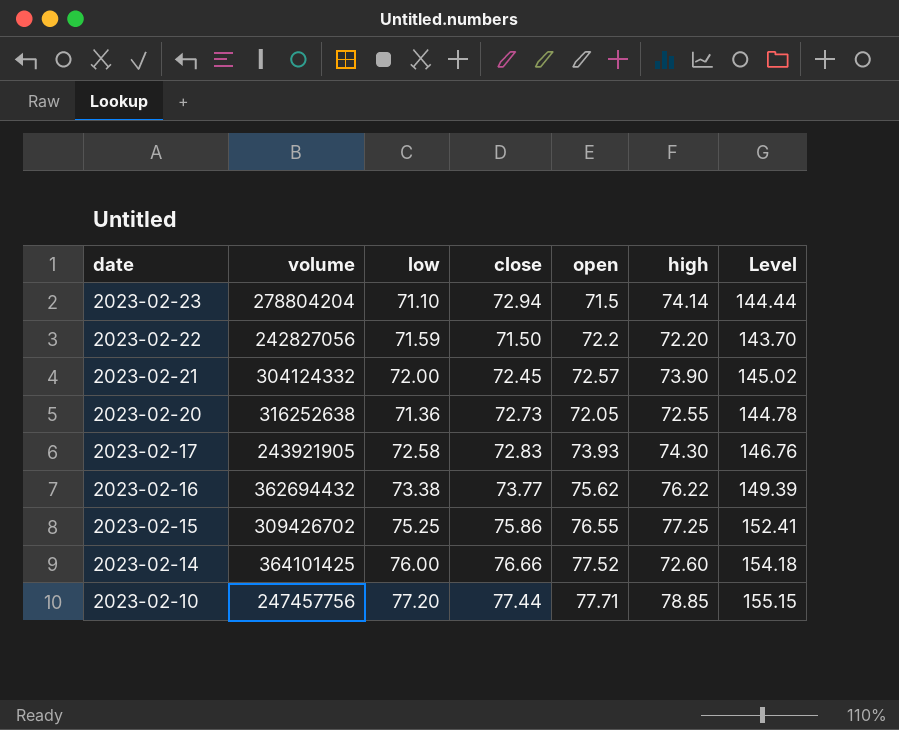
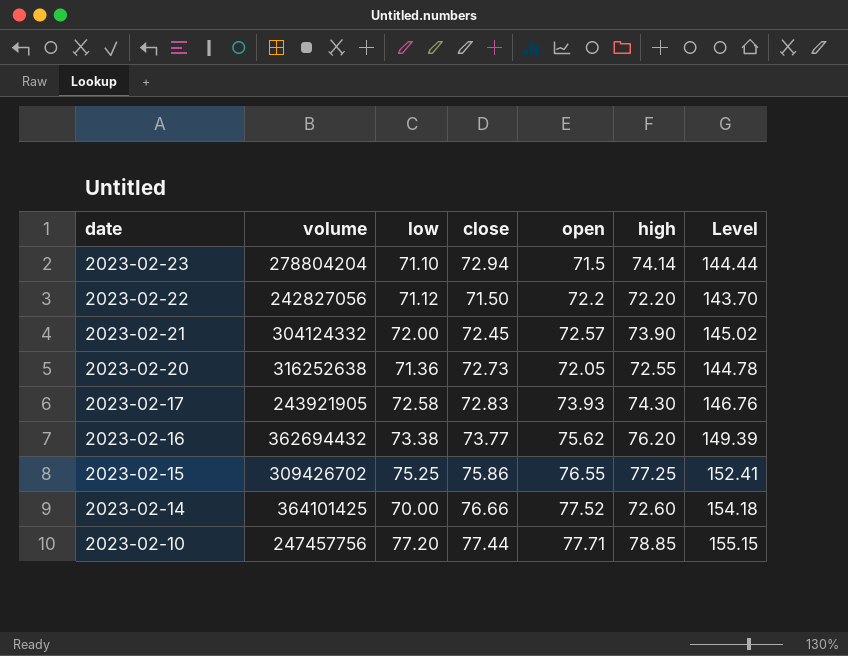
2023-02-22 | low: 71.59 -> 71.12
2023-02-16 | high: 76.22 -> 76.20
2023-02-14 | low: 76.00 -> 70.00

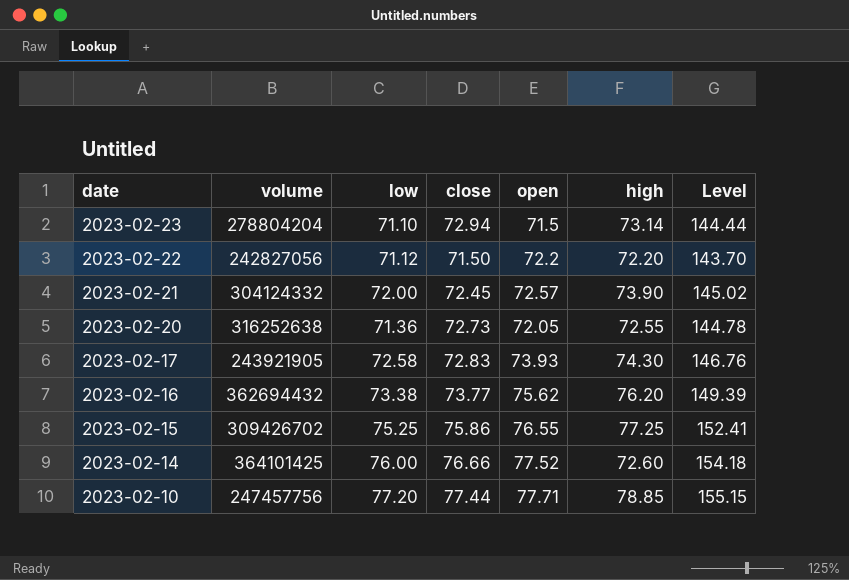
2023-02-23 | high: 74.14 -> 73.14
2023-02-14 | low: 70.00 -> 76.00

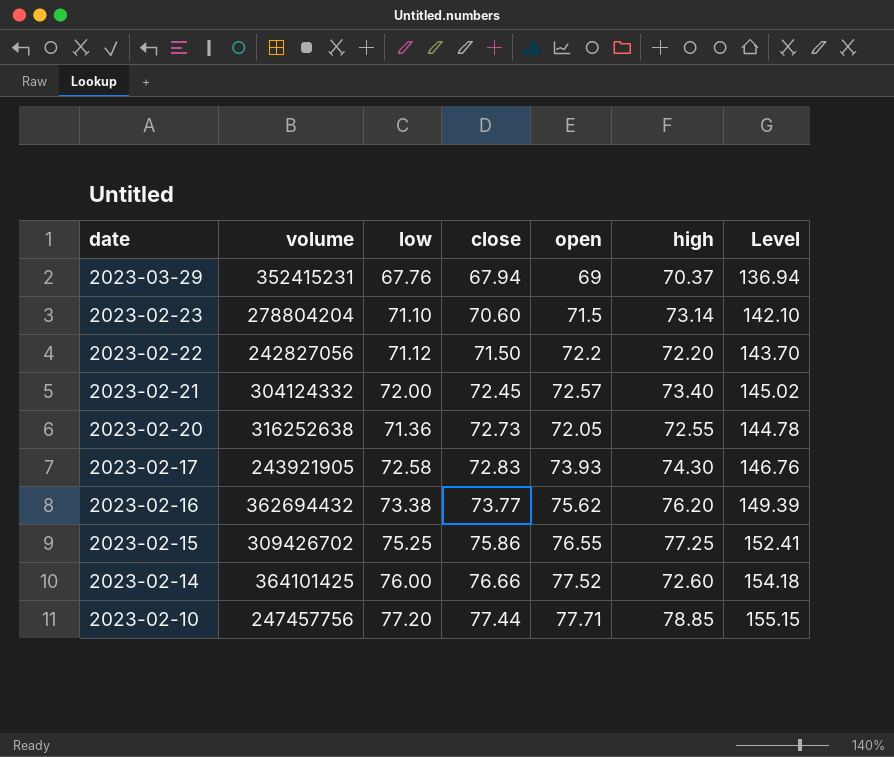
row 2023-03-29: none -> 352415231 | 67.76 | 67.94 | 69 | 70.37 | 136.94
2023-02-23 | close: 72.94 -> 70.60
2023-02-23 | Level: 144.44 -> 142.10
2023-02-21 | high: 73.90 -> 73.40

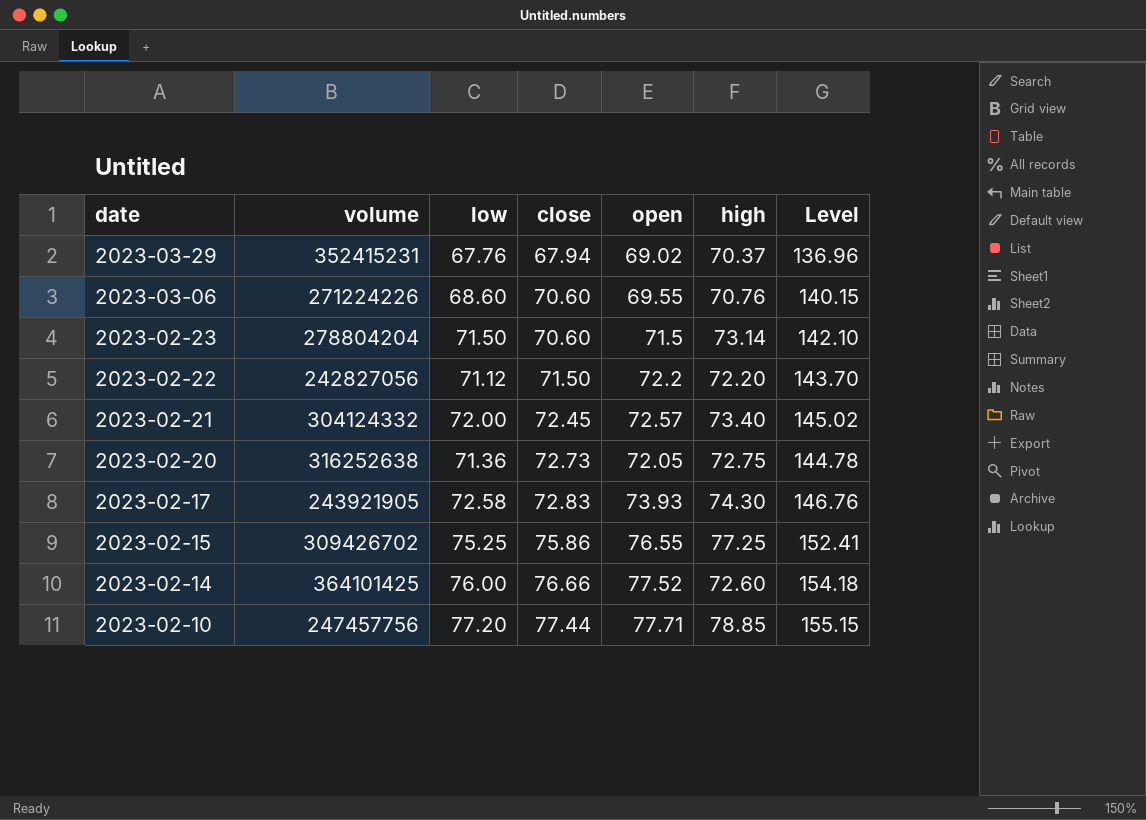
row 2023-02-16: 362694432 | 73.38 | 73.77 | 75.62 | 76.20 | 149.39 -> none
2023-03-29 | open: 69 -> 69.02
2023-03-29 | Level: 136.94 -> 136.96
row 2023-03-06: none -> 271224226 | 68.60 | 70.60 | 69.55 | 70.76 | 140.15
2023-02-23 | low: 71.10 -> 71.50
2023-02-20 | high: 72.55 -> 72.75

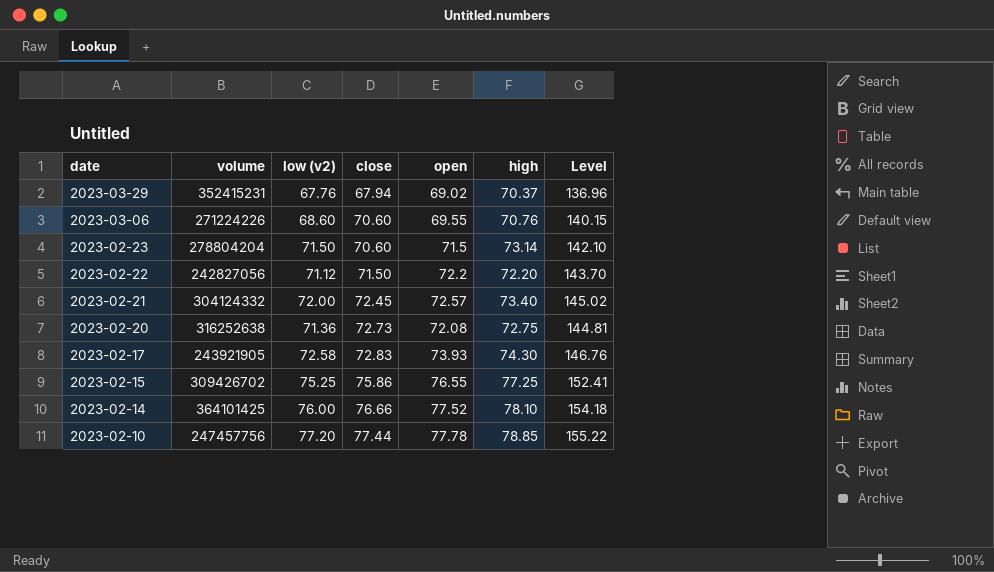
column name: low -> low (v2)
2023-02-20 | open: 72.05 -> 72.08
2023-02-20 | Level: 144.78 -> 144.81
2023-02-14 | high: 72.60 -> 78.10
2023-02-10 | open: 77.71 -> 77.78
2023-02-10 | Level: 155.15 -> 155.22

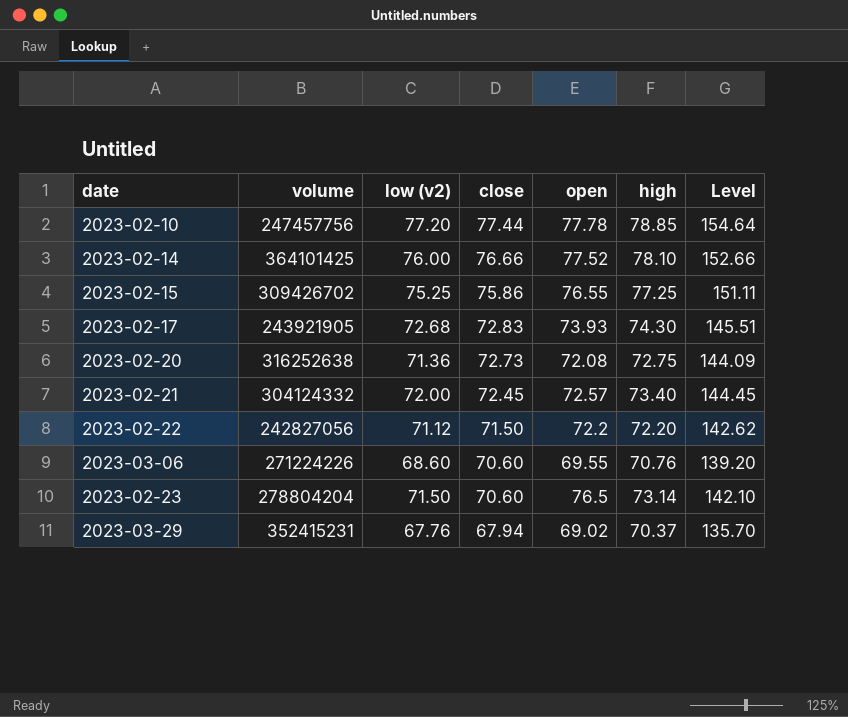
row order: date descending -> close descending
column Level | formula: [close] + [open] -> [low (v2)] + [close]
2023-02-17 | low (v2): 72.58 -> 72.68
2023-02-23 | open: 71.5 -> 76.5

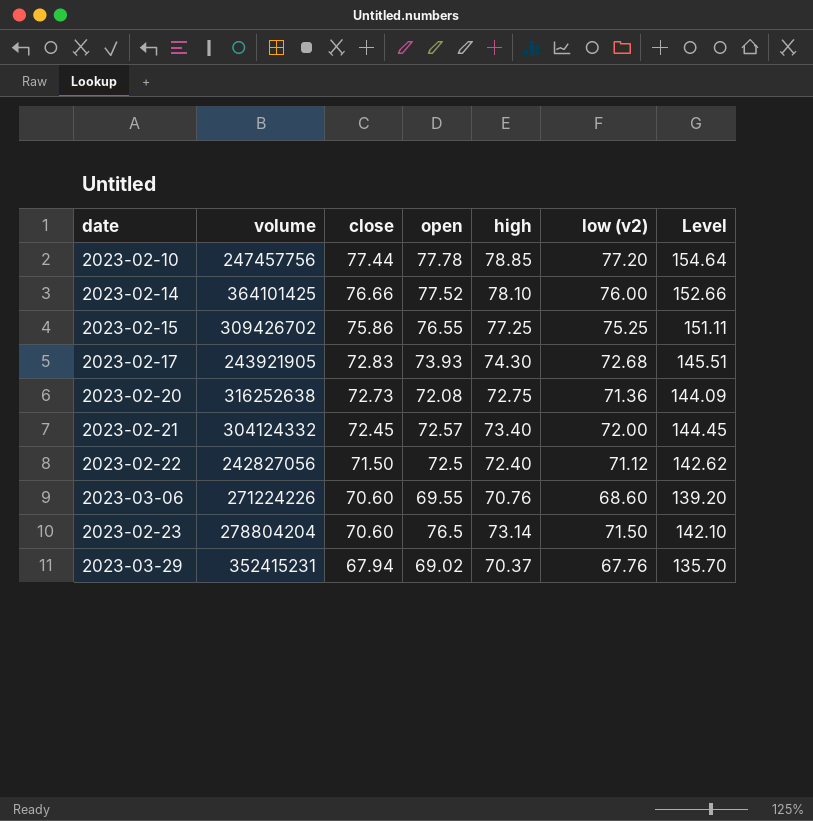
column low (v2) | position: 3 -> 6
2023-02-22 | open: 72.2 -> 72.5
2023-02-22 | high: 72.20 -> 72.40

